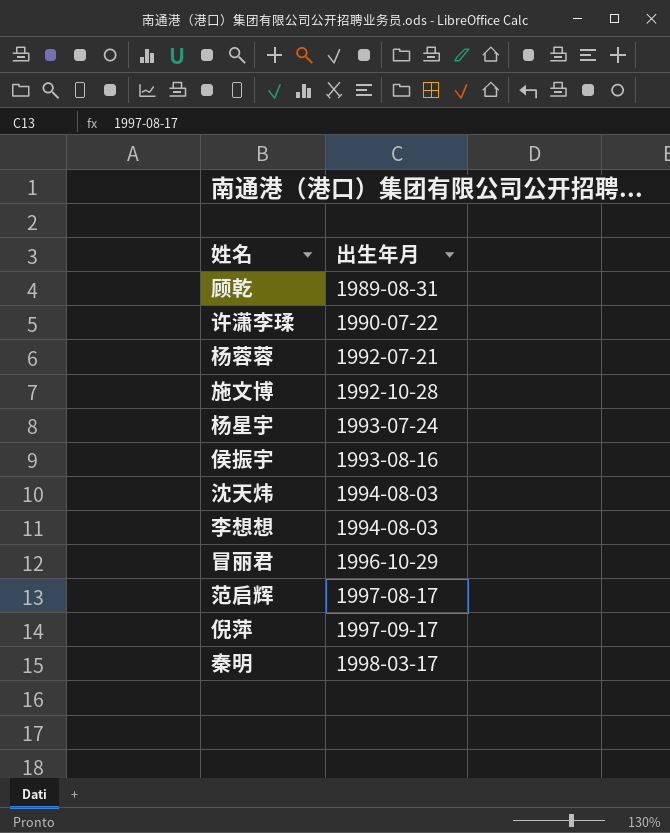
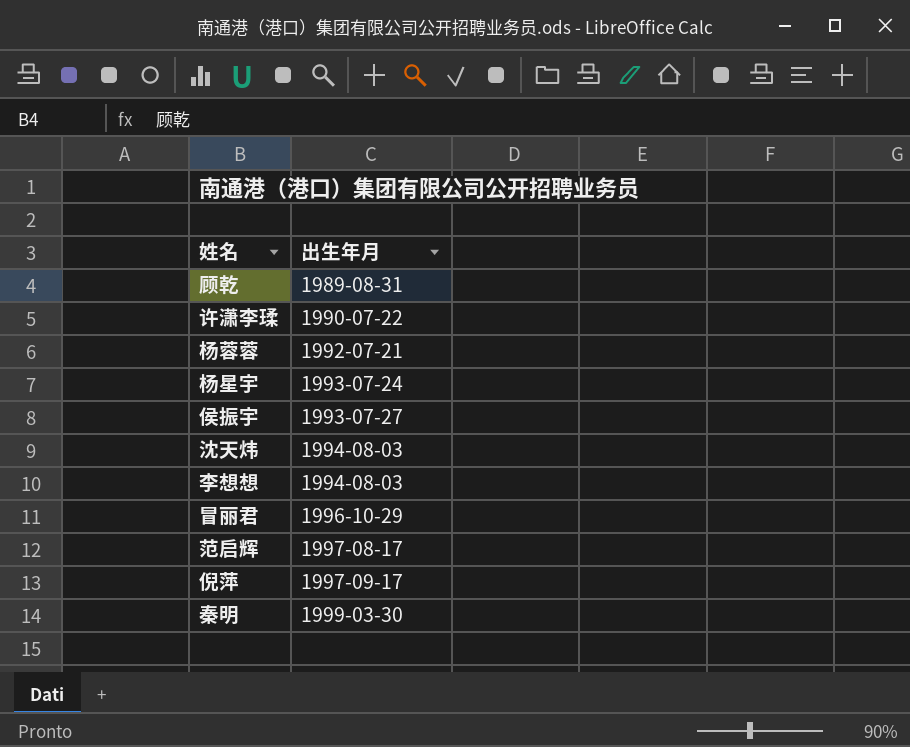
row 施文博: 1992-10-28 -> none
侯振宇 | 出生年月: 1993-08-16 -> 1993-07-27
秦明 | 出生年月: 1998-03-17 -> 1999-03-30

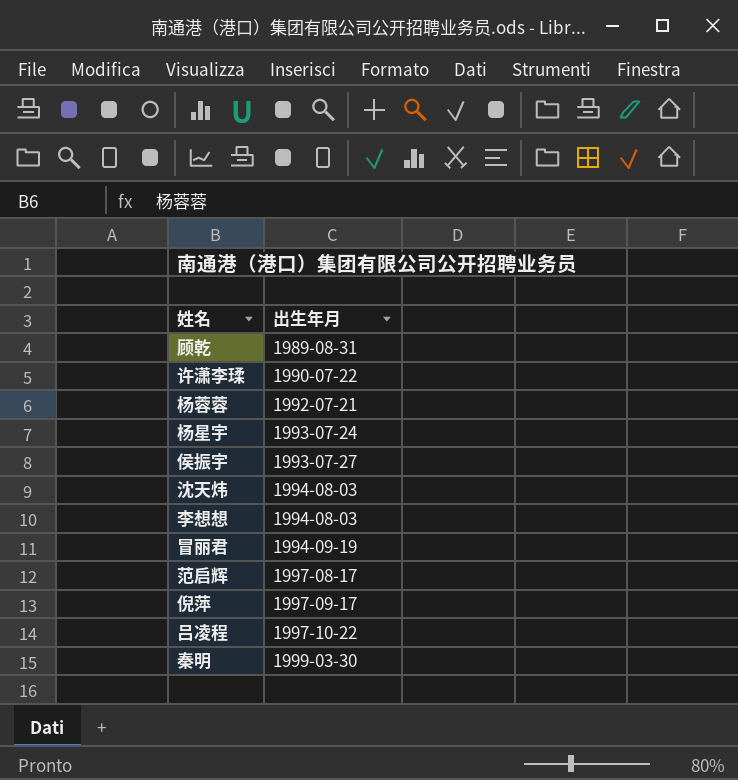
冒丽君 | 出生年月: 1996-10-29 -> 1994-09-19
row 吕凌程: none -> 1997-10-22

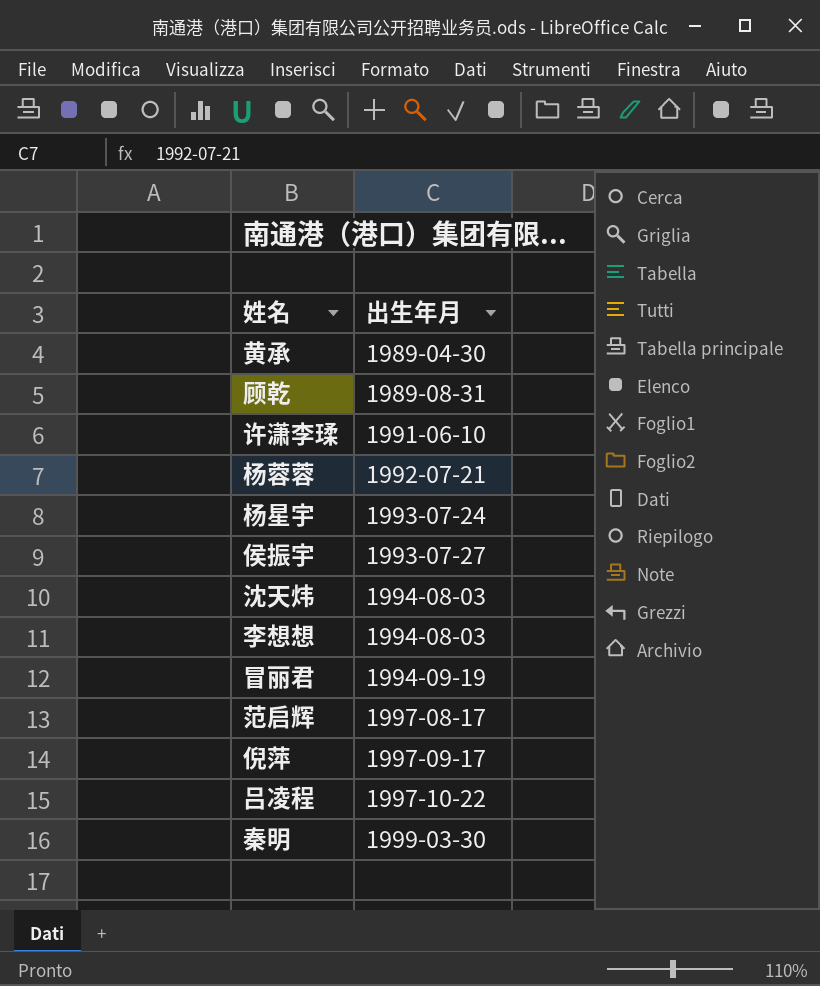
row 黄承: none -> 1989-04-30
许潇李瑈 | 出生年月: 1990-07-22 -> 1991-06-10

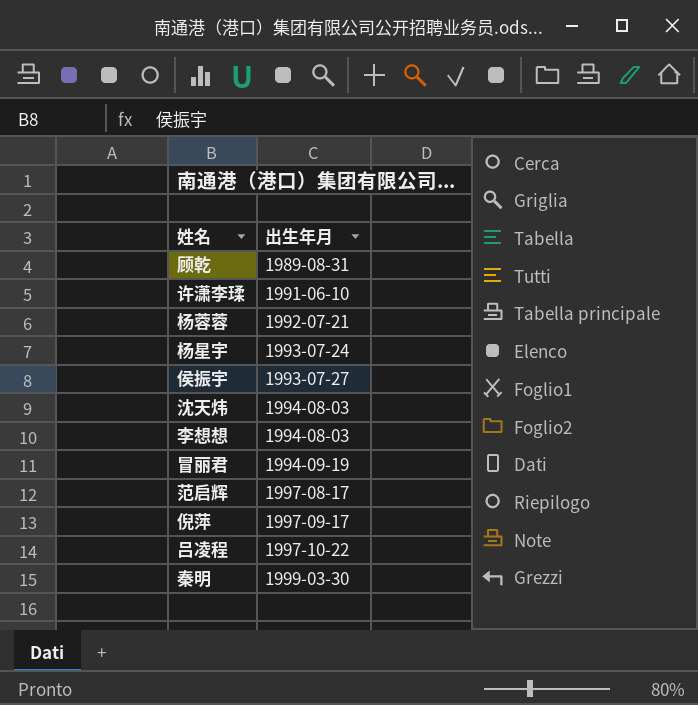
row 黄承: 1989-04-30 -> none

